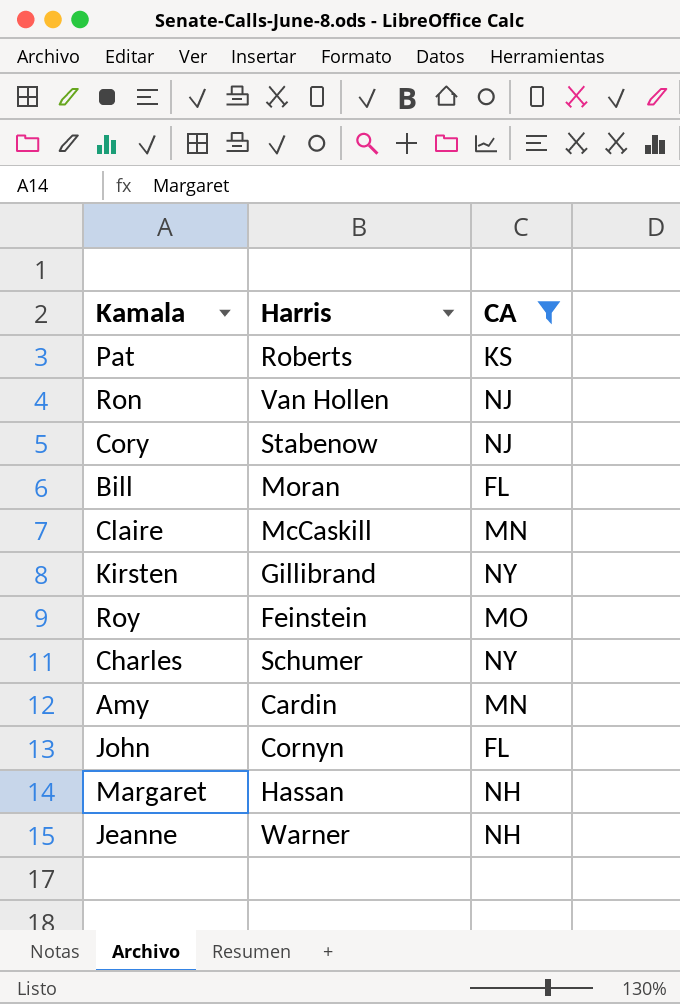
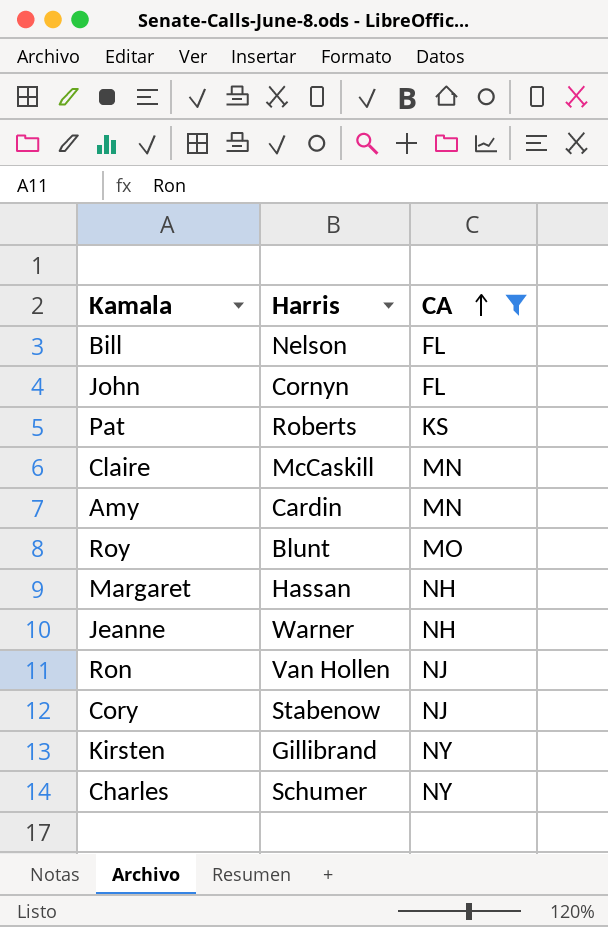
row order: none -> CA ascending
Bill | Harris: Moran -> Nelson
Roy | Harris: Feinstein -> Blunt

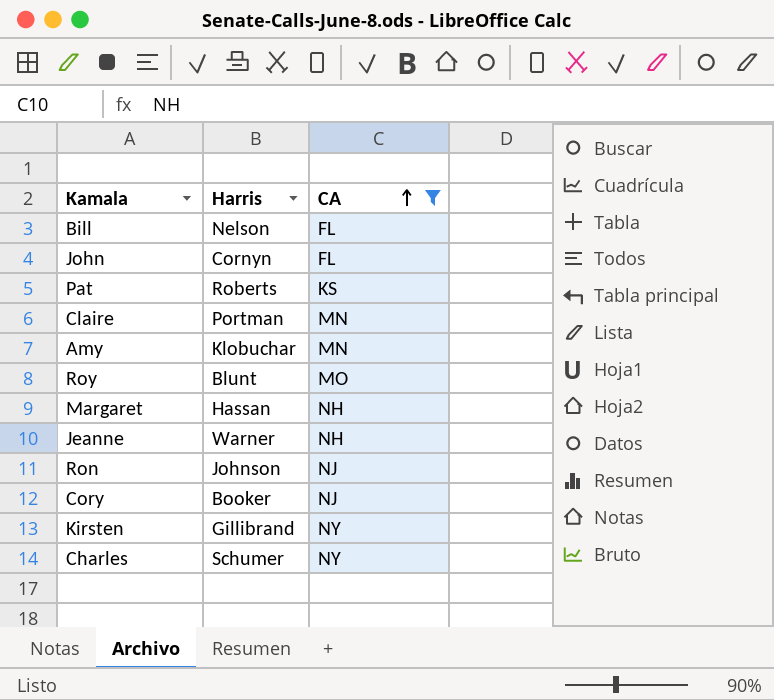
Claire | Harris: McCaskill -> Portman
Amy | Harris: Cardin -> Klobuchar
Ron | Harris: Van Hollen -> Johnson
Cory | Harris: Stabenow -> Booker

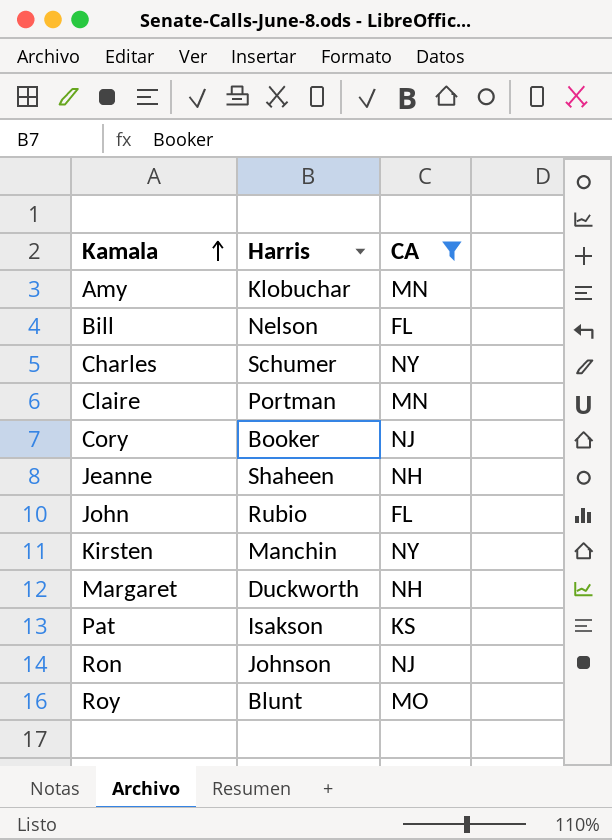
row order: CA ascending -> Kamala ascending
Jeanne | Harris: Warner -> Shaheen
John | Harris: Cornyn -> Rubio
Kirsten | Harris: Gillibrand -> Manchin
Margaret | Harris: Hassan -> Duckworth
Pat | Harris: Roberts -> Isakson

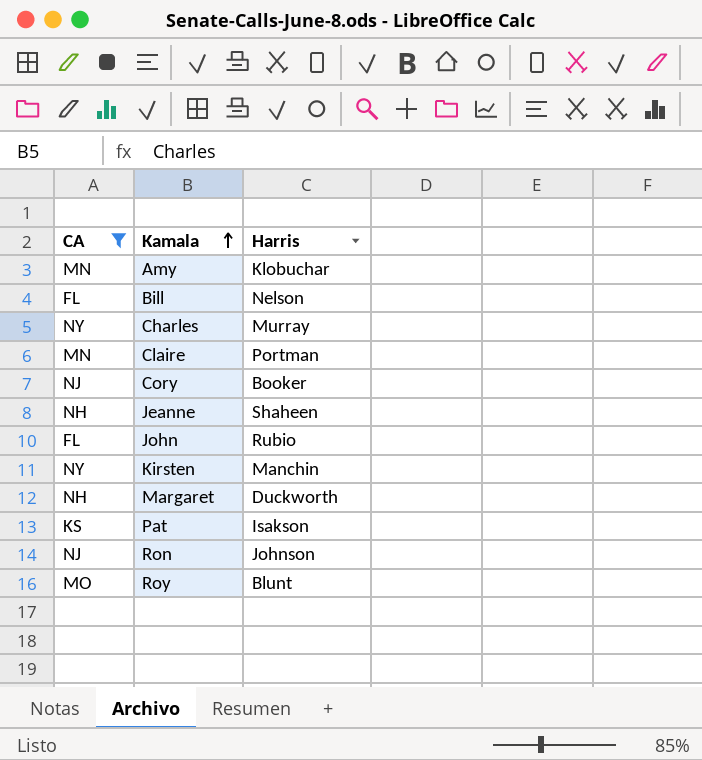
column CA | position: 3 -> 1
Charles | Harris: Schumer -> Murray

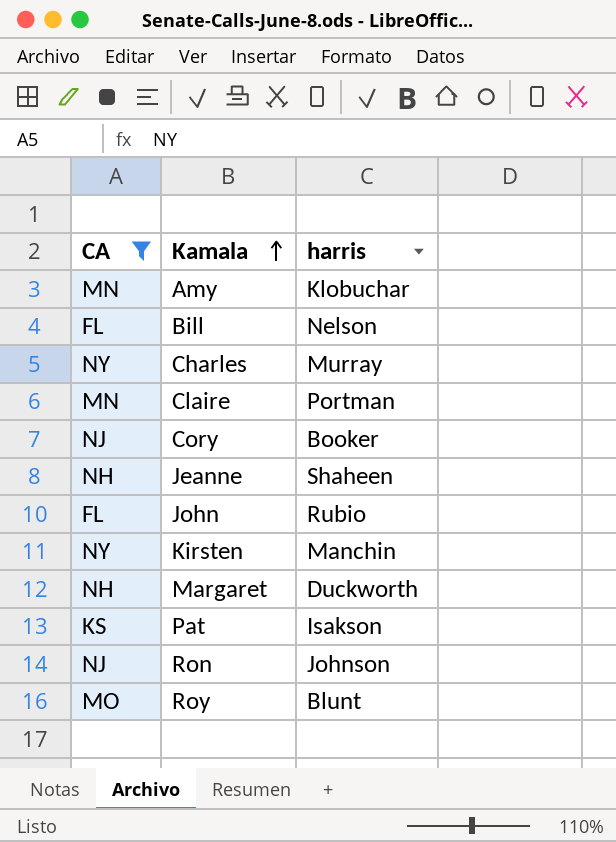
column name: Harris -> harris

